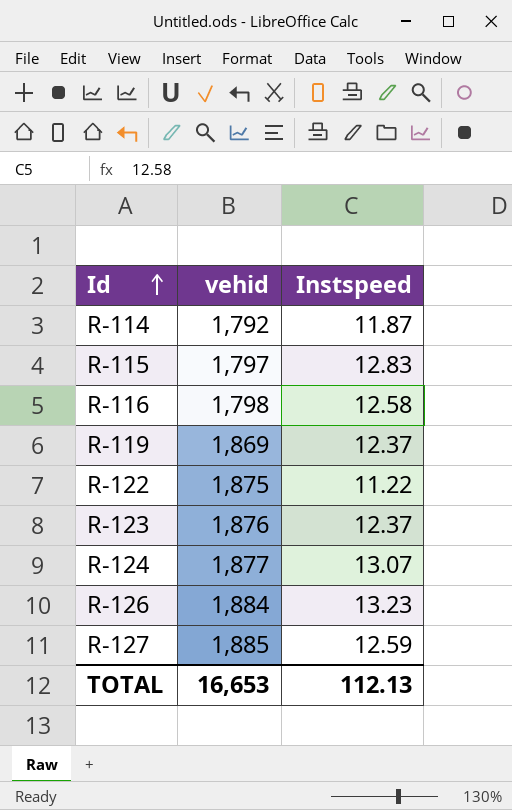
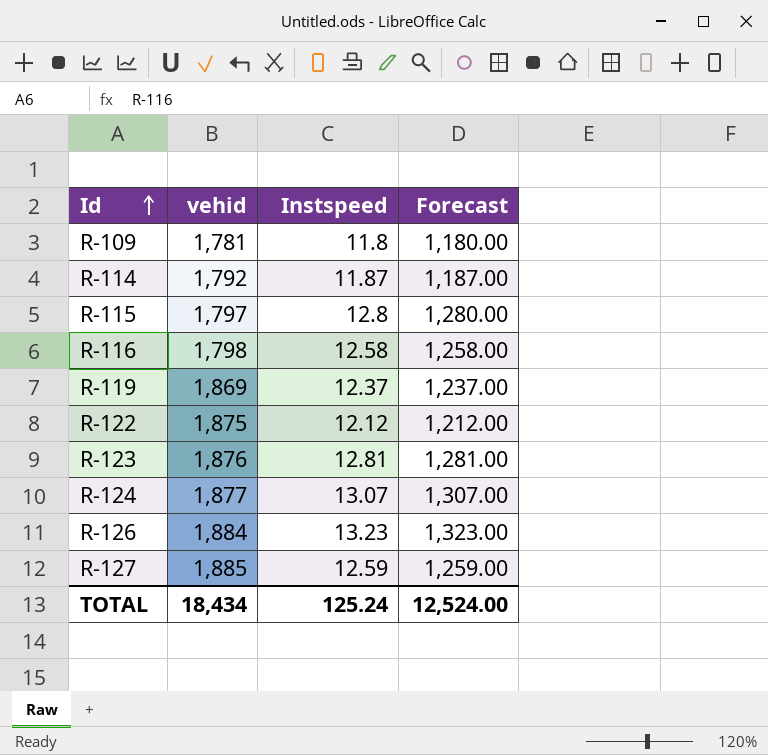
column Forecast | formula: none -> [Instspeed] * 100
row R-109: none -> 1,781 | 11.8 | 1,180.00
R-115 | Instspeed: 12.83 -> 12.8
R-122 | Instspeed: 11.22 -> 12.12
R-123 | Instspeed: 12.37 -> 12.81
TOTAL | vehid: 16,653 -> 18,434
TOTAL | Instspeed: 112.13 -> 125.24

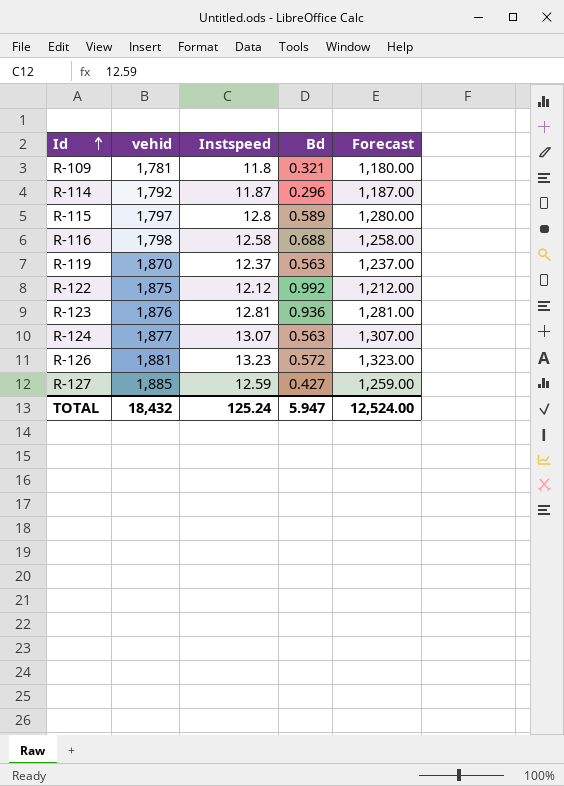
column Bd | position: none -> 4
R-119 | vehid: 1,869 -> 1,870
R-126 | vehid: 1,884 -> 1,881
TOTAL | vehid: 18,434 -> 18,432

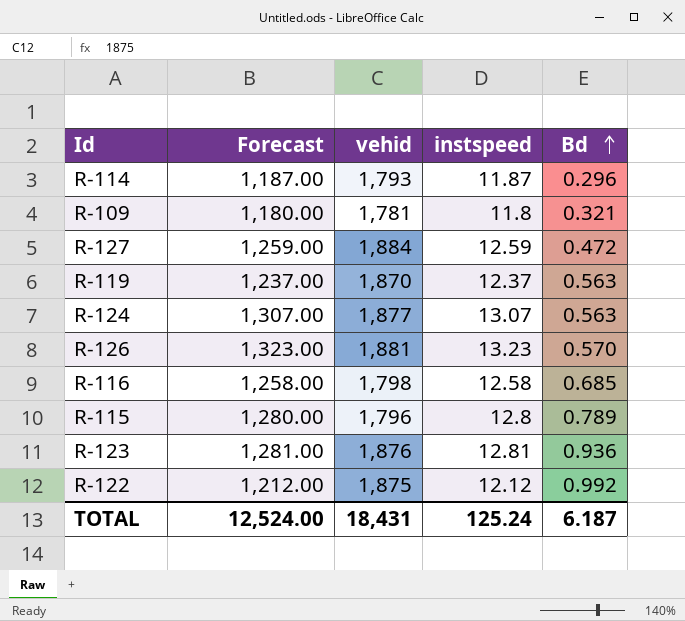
row order: Id ascending -> Bd ascending
column Forecast | position: 5 -> 2
column name: Instspeed -> instspeed
R-114 | vehid: 1,792 -> 1,793
R-127 | vehid: 1,885 -> 1,884
R-127 | Bd: 0.427 -> 0.472
R-126 | Bd: 0.572 -> 0.570
R-116 | Bd: 0.688 -> 0.685
R-115 | vehid: 1,797 -> 1,796
R-115 | Bd: 0.589 -> 0.789
TOTAL | vehid: 18,432 -> 18,431
TOTAL | Bd: 5.947 -> 6.187

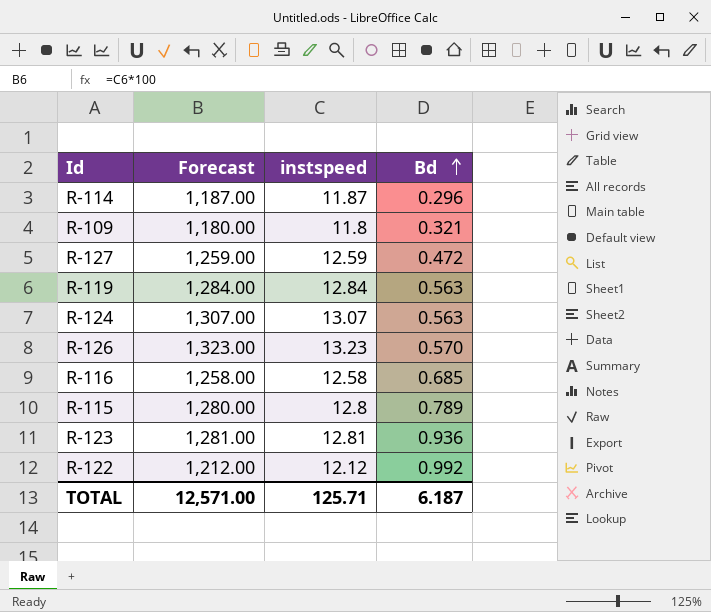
column vehid | position: 3 -> none
R-119 | Forecast: 1,237.00 -> 1,284.00
R-119 | instspeed: 12.37 -> 12.84
TOTAL | Forecast: 12,524.00 -> 12,571.00
TOTAL | instspeed: 125.24 -> 125.71

